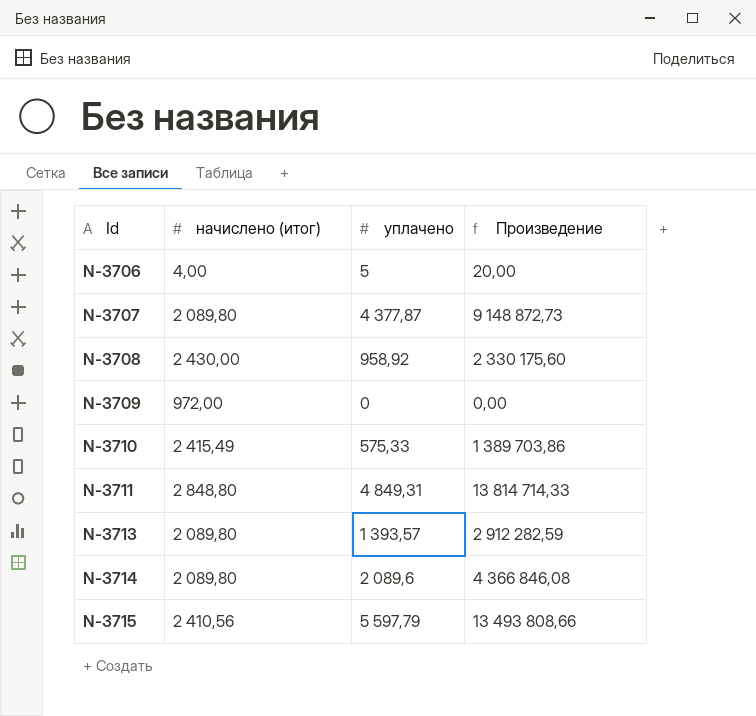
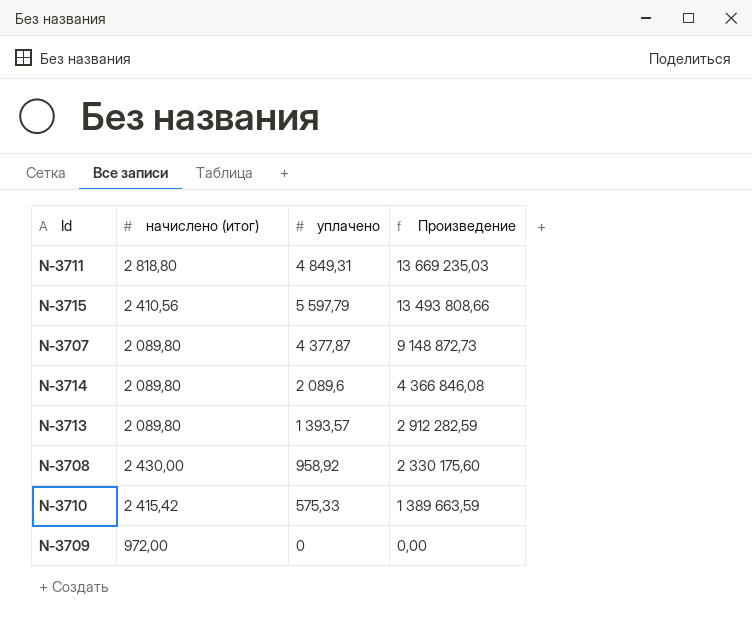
row order: Id ascending -> Произведение descending
row N-3706: 4,00 | 5 | 20,00 -> none
N-3711 | начислено (итог): 2 848,80 -> 2 818,80
N-3711 | Произведение: 13 814 714,33 -> 13 669 235,03
N-3710 | начислено (итог): 2 415,49 -> 2 415,42
N-3710 | Произведение: 1 389 703,86 -> 1 389 663,59

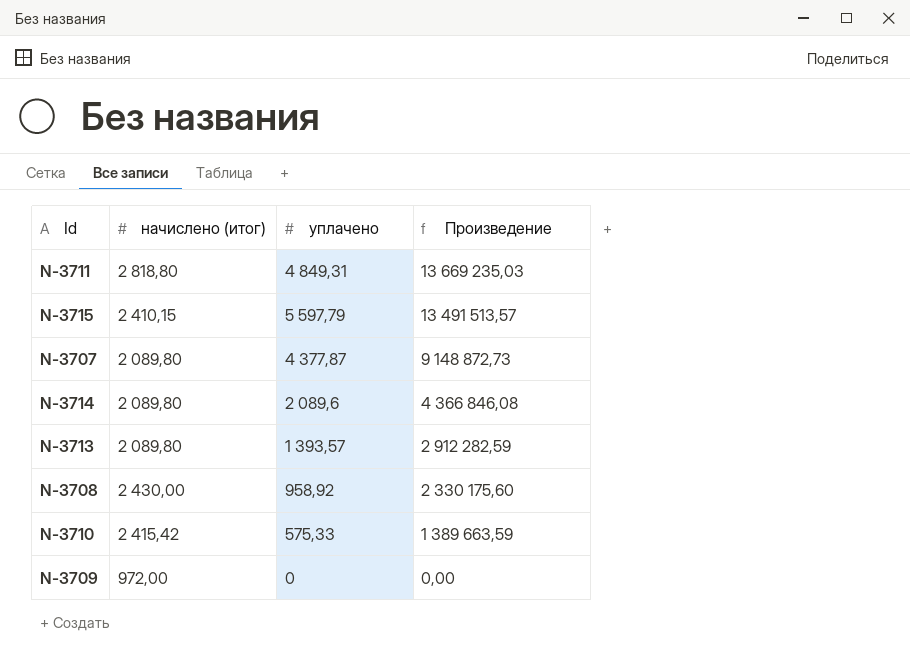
N-3715 | начислено (итог): 2 410,56 -> 2 410,15
N-3715 | Произведение: 13 493 808,66 -> 13 491 513,57

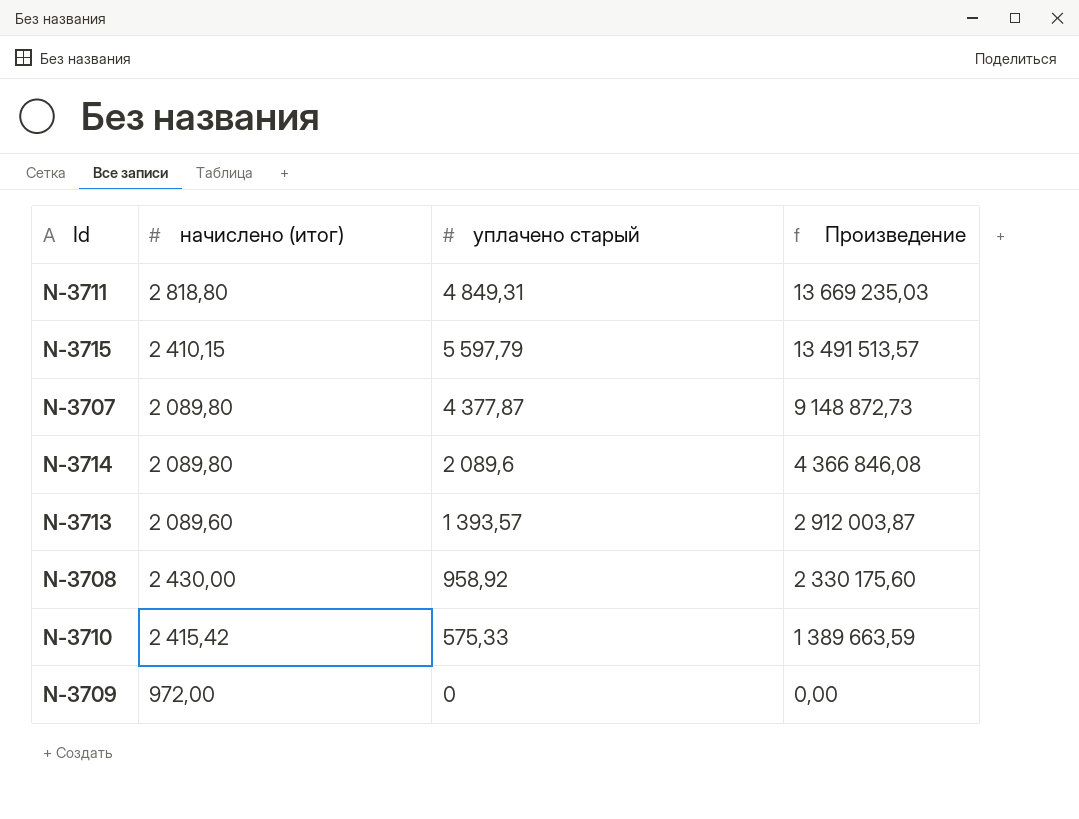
column name: уплачено -> уплачено старый
N-3713 | начислено (итог): 2 089,80 -> 2 089,60
N-3713 | Произведение: 2 912 282,59 -> 2 912 003,87

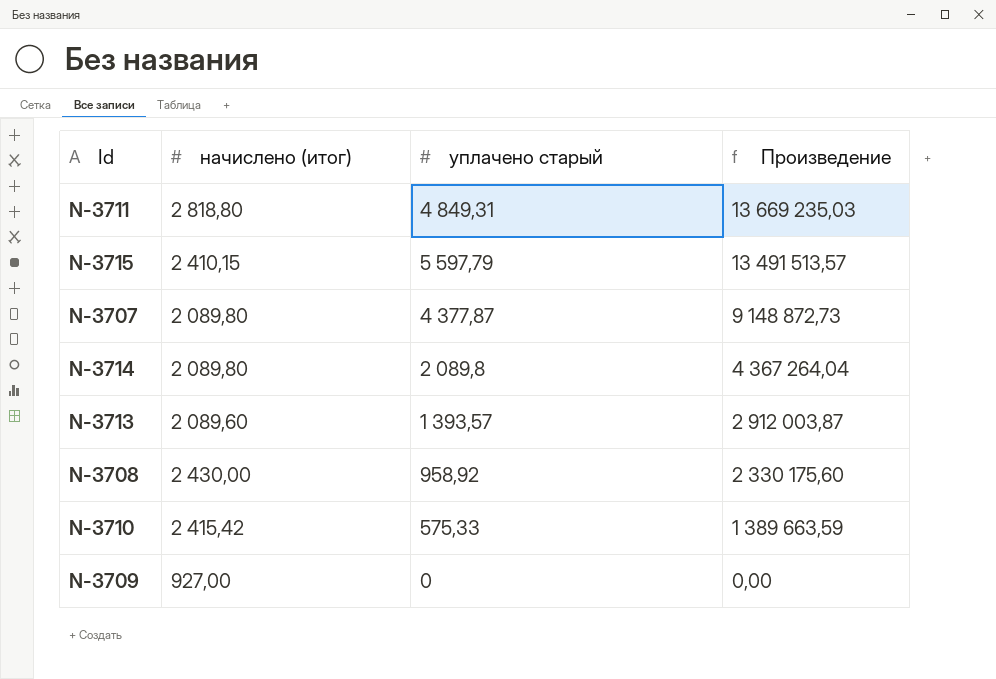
N-3714 | уплачено старый: 2 089,6 -> 2 089,8
N-3714 | Произведение: 4 366 846,08 -> 4 367 264,04
N-3709 | начислено (итог): 972,00 -> 927,00

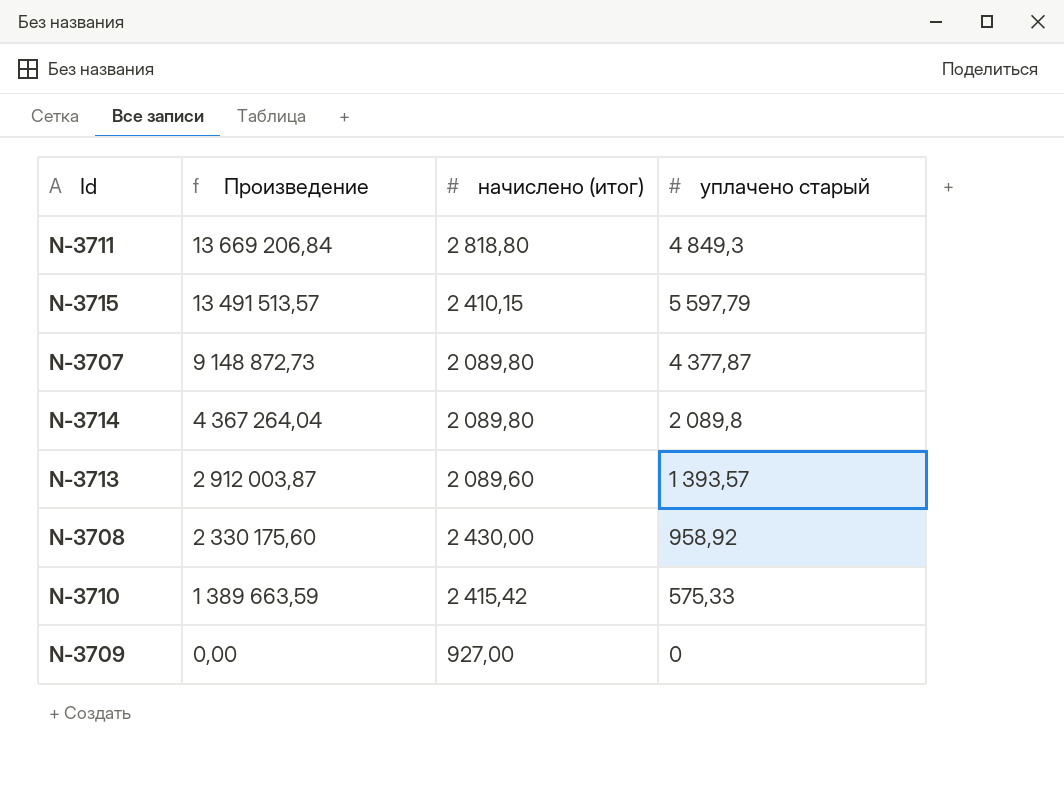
column Произведение | position: 4 -> 2
N-3711 | Произведение: 13 669 235,03 -> 13 669 206,84
N-3711 | уплачено старый: 4 849,31 -> 4 849,3

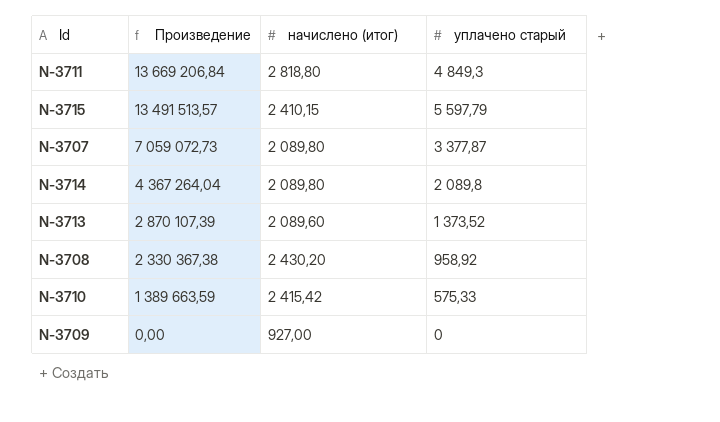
N-3707 | Произведение: 9 148 872,73 -> 7 059 072,73
N-3707 | уплачено старый: 4 377,87 -> 3 377,87
N-3713 | Произведение: 2 912 003,87 -> 2 870 107,39
N-3713 | уплачено старый: 1 393,57 -> 1 373,52
N-3708 | Произведение: 2 330 175,60 -> 2 330 367,38
N-3708 | начислено (итог): 2 430,00 -> 2 430,20

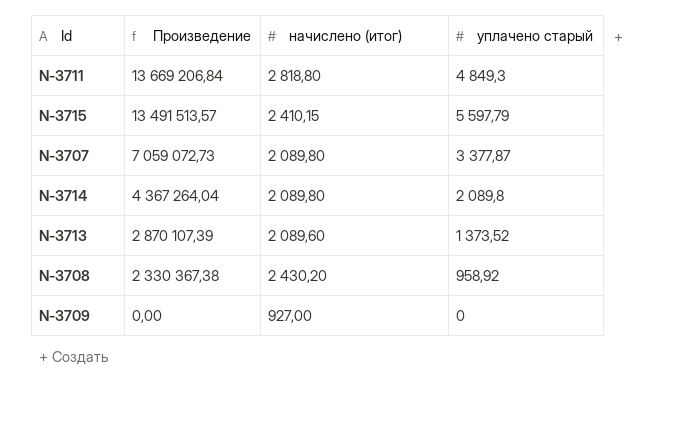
row N-3710: 1 389 663,59 | 2 415,42 | 575,33 -> none

